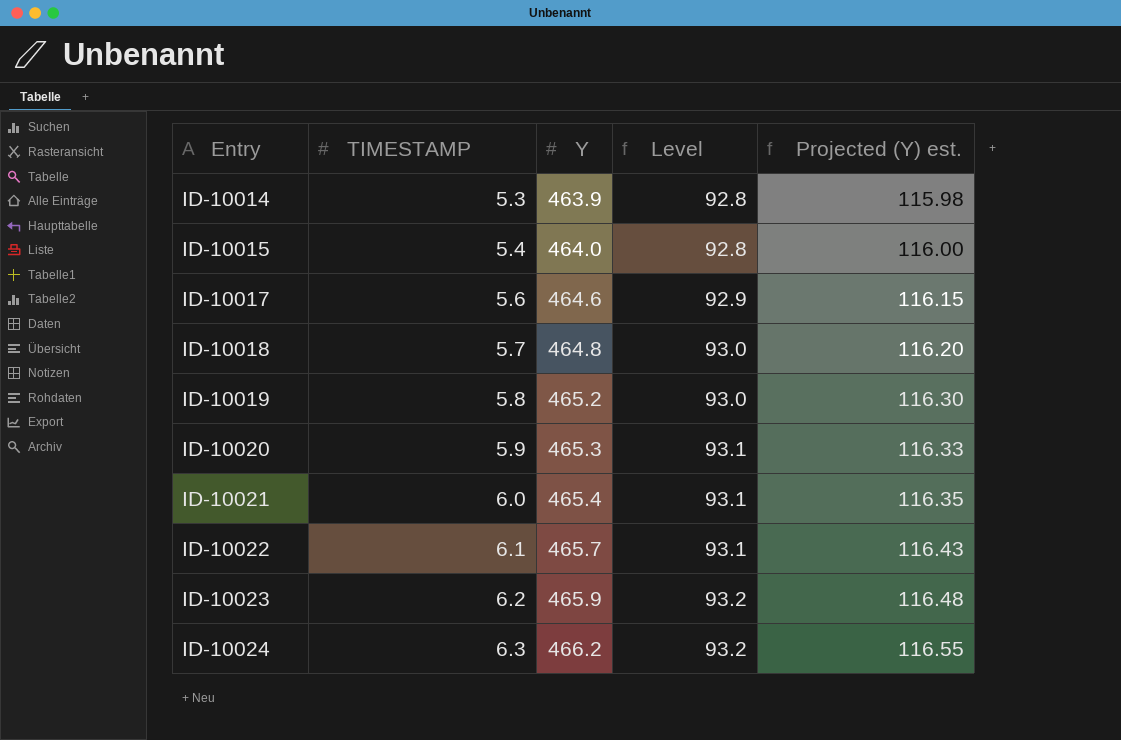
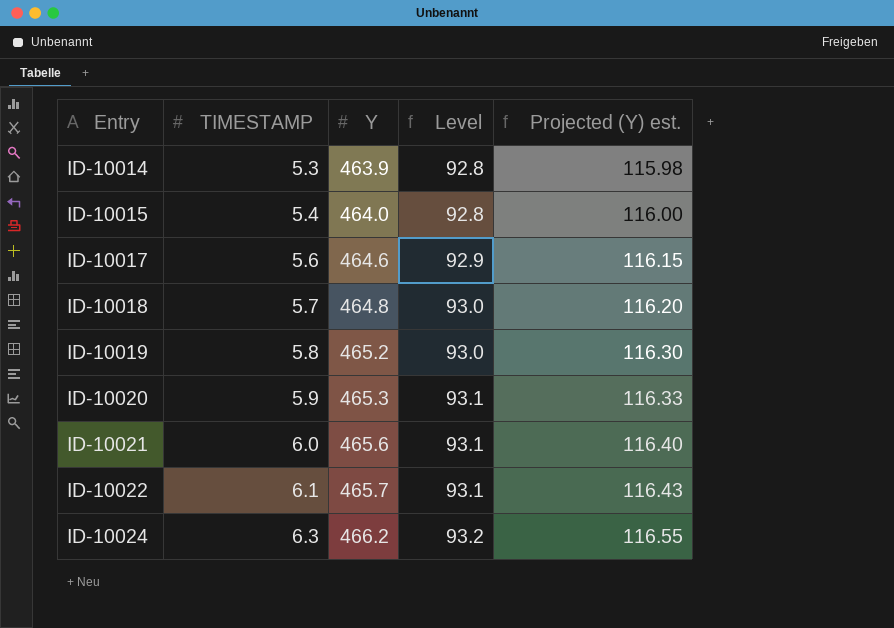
row ID-10023: 6.2 | 465.9 | 93.2 | 116.48 -> none
ID-10021 | Y: 465.4 -> 465.6
ID-10021 | Projected (Y) est.: 116.35 -> 116.40

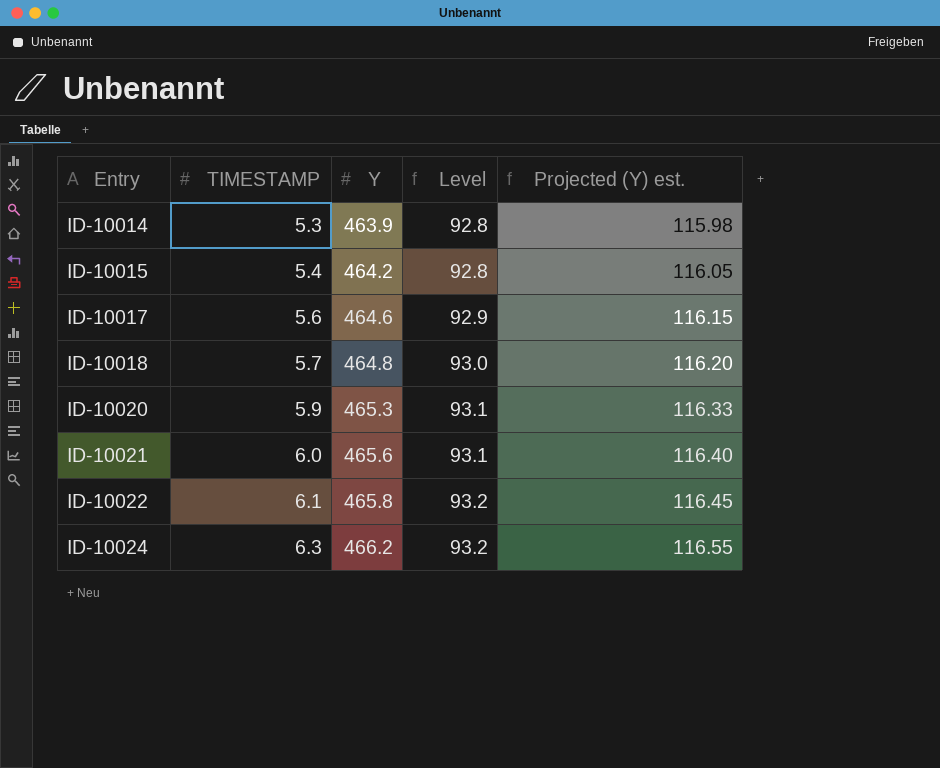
row ID-10019: 5.8 | 465.2 | 93.0 | 116.30 -> none
ID-10015 | Y: 464.0 -> 464.2
ID-10015 | Projected (Y) est.: 116.00 -> 116.05
ID-10022 | Y: 465.7 -> 465.8
ID-10022 | Level: 93.1 -> 93.2
ID-10022 | Projected (Y) est.: 116.43 -> 116.45

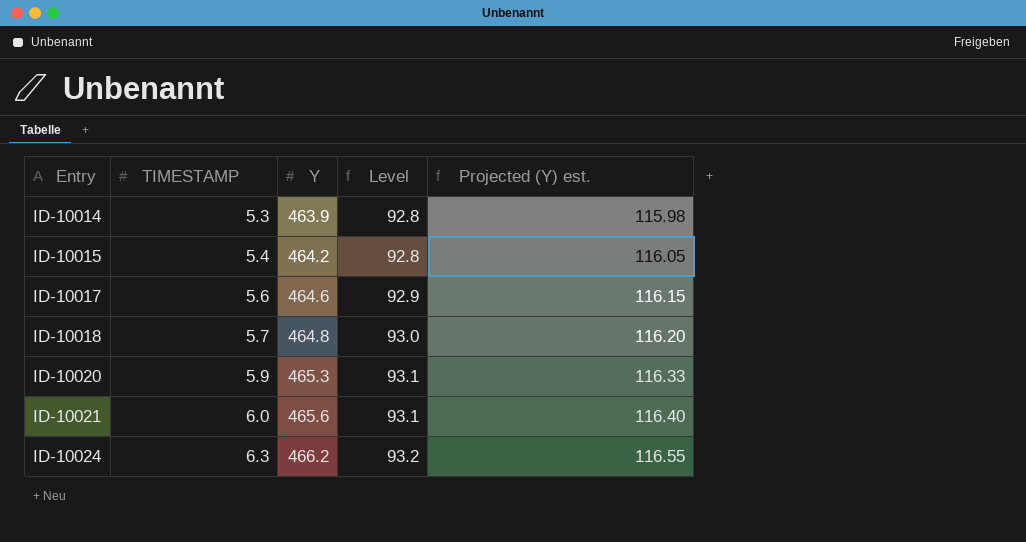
row ID-10022: 6.1 | 465.8 | 93.2 | 116.45 -> none

